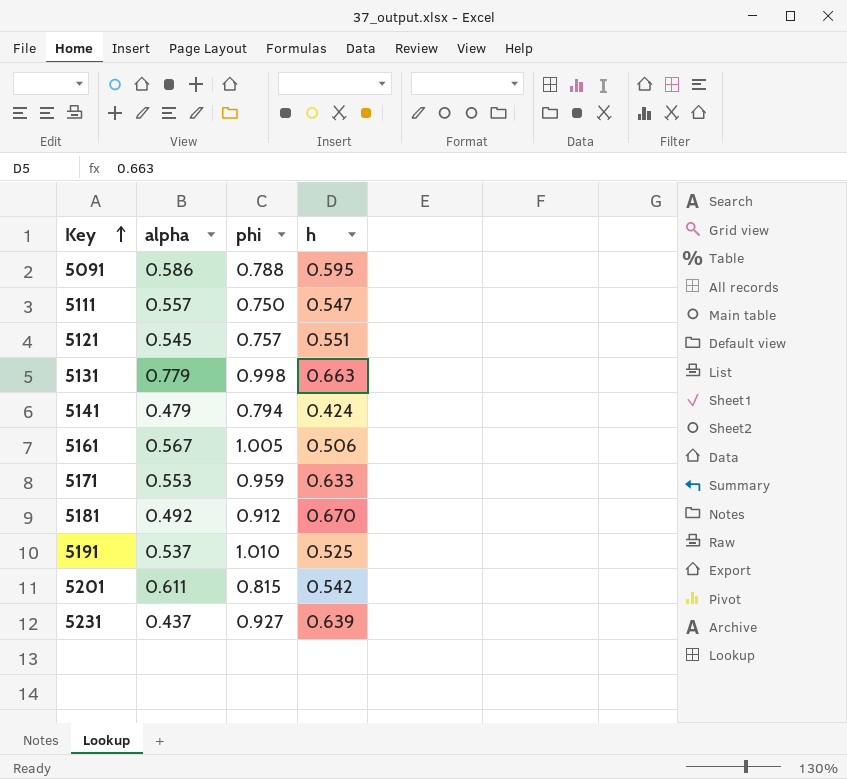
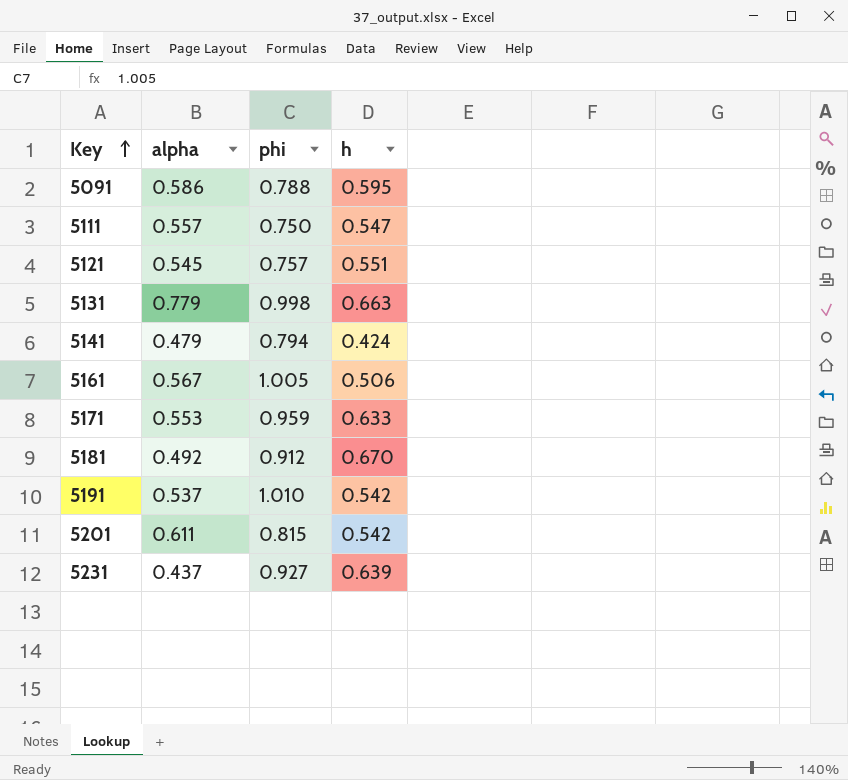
5191 | h: 0.525 -> 0.542

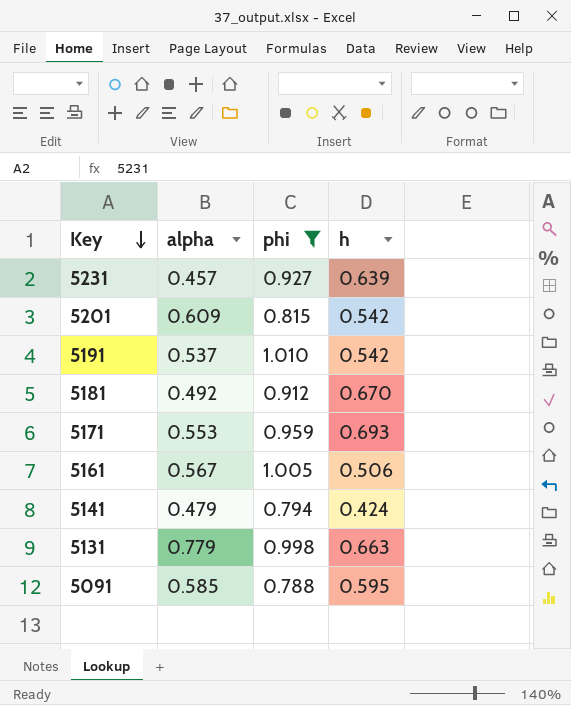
filter: none -> phi >= 0.788
row order: Key ascending -> Key descending
5231 | alpha: 0.437 -> 0.457
5201 | alpha: 0.611 -> 0.609
5171 | h: 0.633 -> 0.693
5091 | alpha: 0.586 -> 0.585

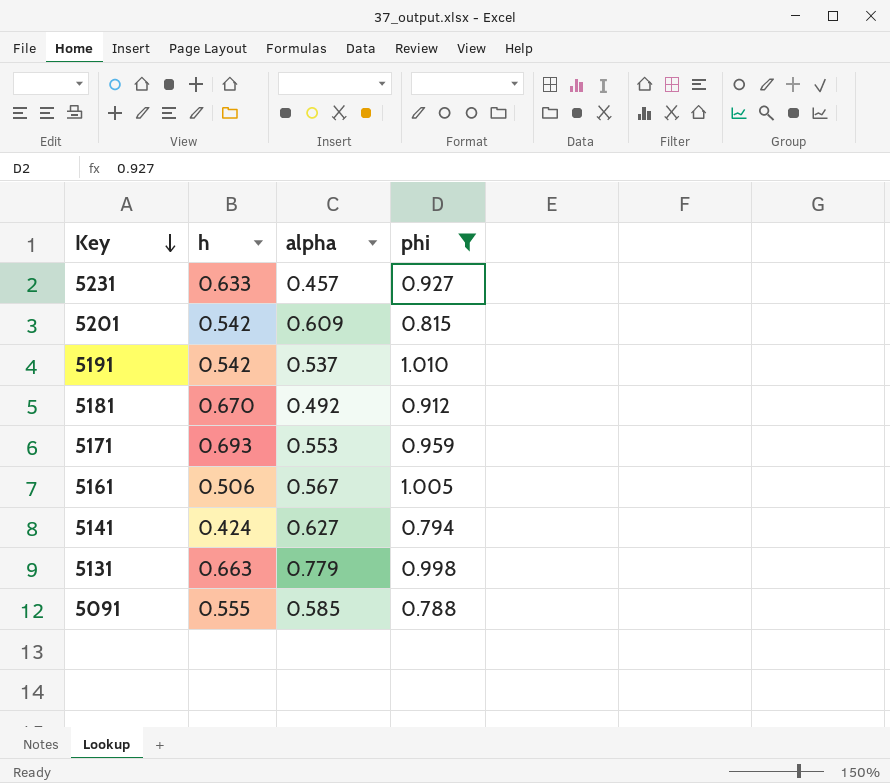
column h | position: 4 -> 2
5231 | h: 0.639 -> 0.633
5141 | alpha: 0.479 -> 0.627
5091 | h: 0.595 -> 0.555

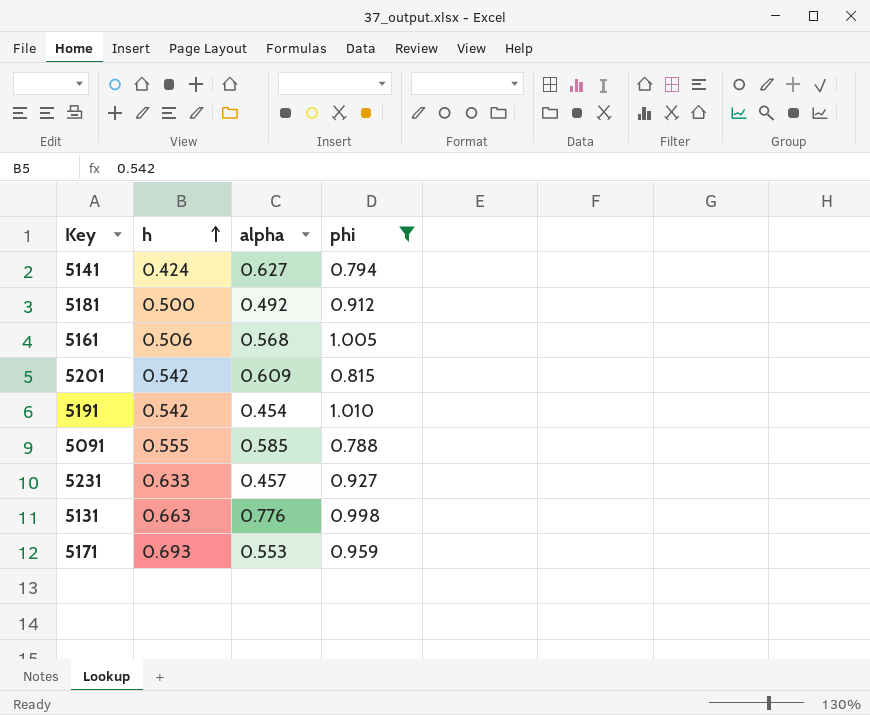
row order: Key descending -> h ascending
5181 | h: 0.670 -> 0.500
5161 | alpha: 0.567 -> 0.568
5191 | alpha: 0.537 -> 0.454
5131 | alpha: 0.779 -> 0.776

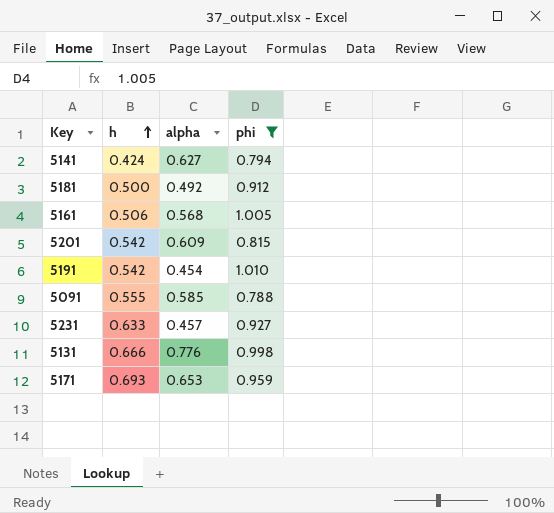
5131 | h: 0.663 -> 0.666
5171 | alpha: 0.553 -> 0.653

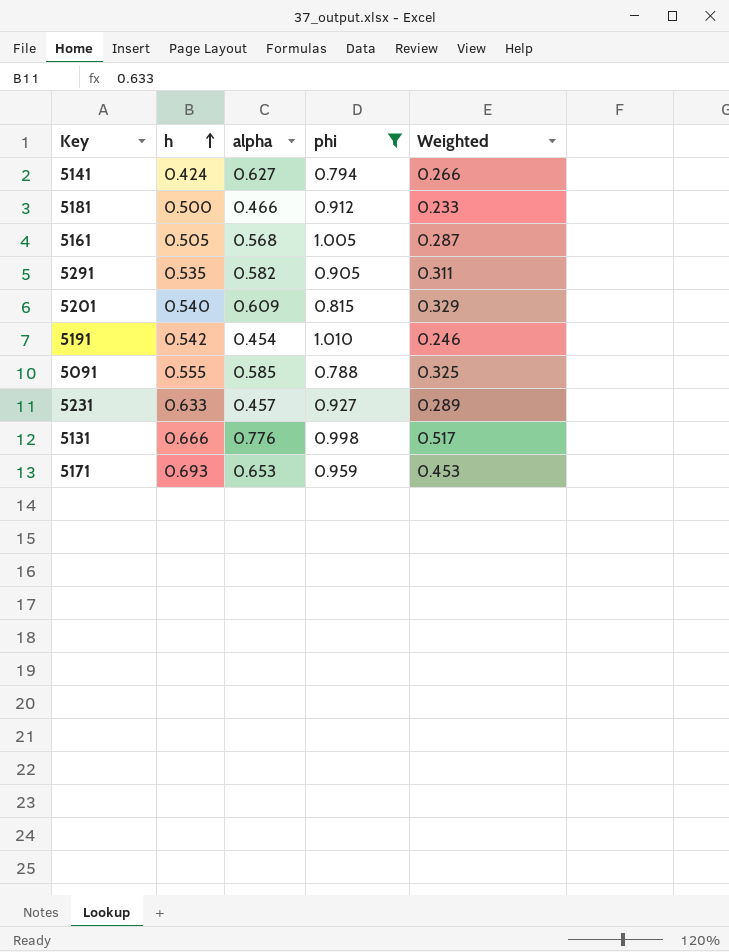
column Weighted | formula: none -> [h] * [alpha]
5181 | alpha: 0.492 -> 0.466
5161 | h: 0.506 -> 0.505
row 5291: none -> 0.535 | 0.582 | 0.905 | 0.311
5201 | h: 0.542 -> 0.540

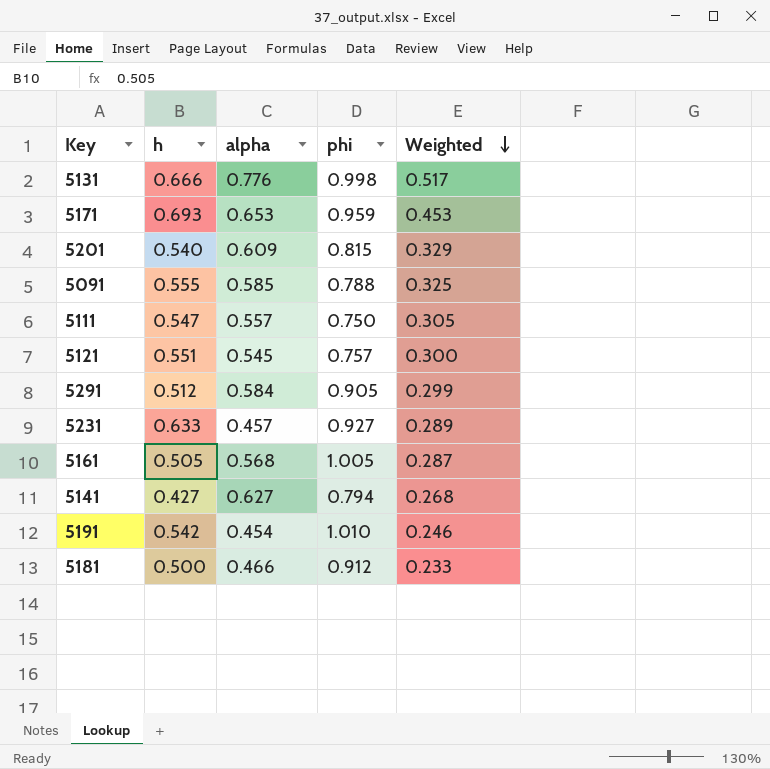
filter: phi >= 0.788 -> none
row order: h ascending -> Weighted descending
5291 | h: 0.535 -> 0.512
5291 | alpha: 0.582 -> 0.584
5291 | Weighted: 0.311 -> 0.299
5141 | h: 0.424 -> 0.427
5141 | Weighted: 0.266 -> 0.268

